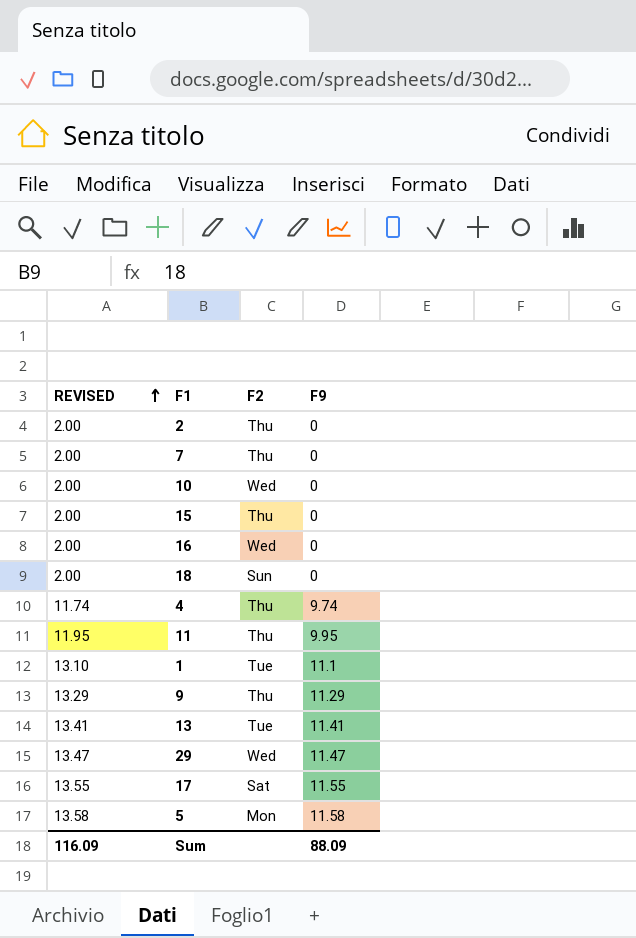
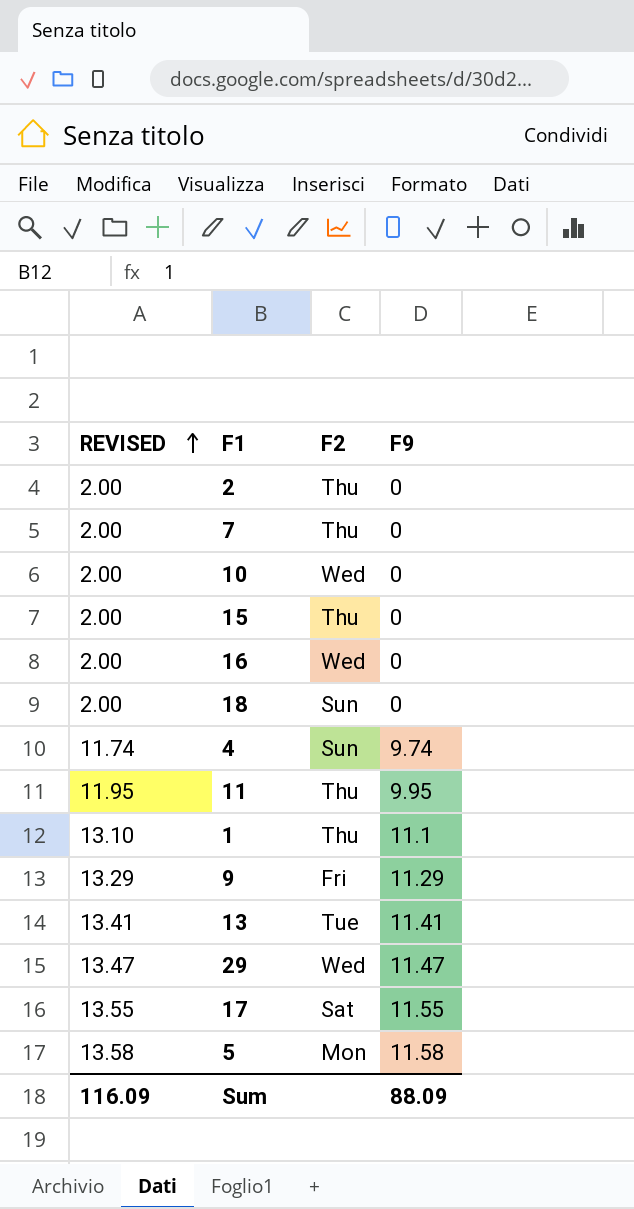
4 | F2: Thu -> Sun
1 | F2: Tue -> Thu
9 | F2: Thu -> Fri

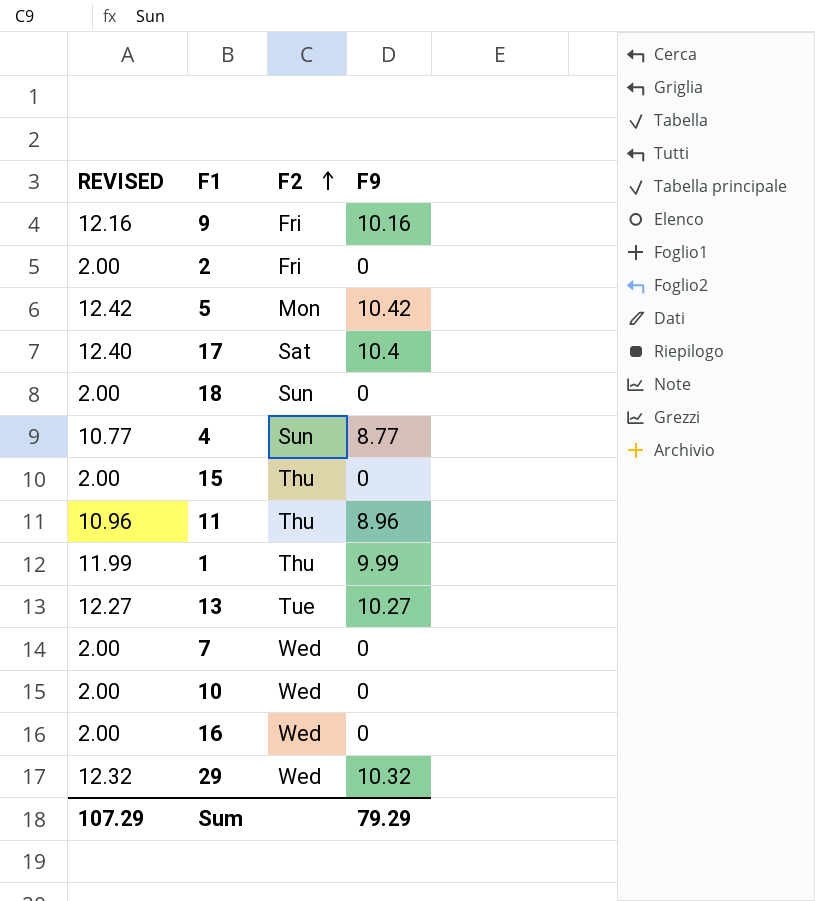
row order: REVISED ascending -> F2 ascending
9 | REVISED: 13.29 -> 12.16
9 | F9: 11.29 -> 10.16
2 | F2: Thu -> Fri
5 | REVISED: 13.58 -> 12.42
5 | F9: 11.58 -> 10.42
17 | REVISED: 13.55 -> 12.40
17 | F9: 11.55 -> 10.4
4 | REVISED: 11.74 -> 10.77
4 | F9: 9.74 -> 8.77
11 | REVISED: 11.95 -> 10.96
11 | F9: 9.95 -> 8.96
1 | REVISED: 13.10 -> 11.99
1 | F9: 11.1 -> 9.99
13 | REVISED: 13.41 -> 12.27
13 | F9: 11.41 -> 10.27
7 | F2: Thu -> Wed
29 | REVISED: 13.47 -> 12.32
29 | F9: 11.47 -> 10.32
Sum | REVISED: 116.09 -> 107.29
Sum | F9: 88.09 -> 79.29

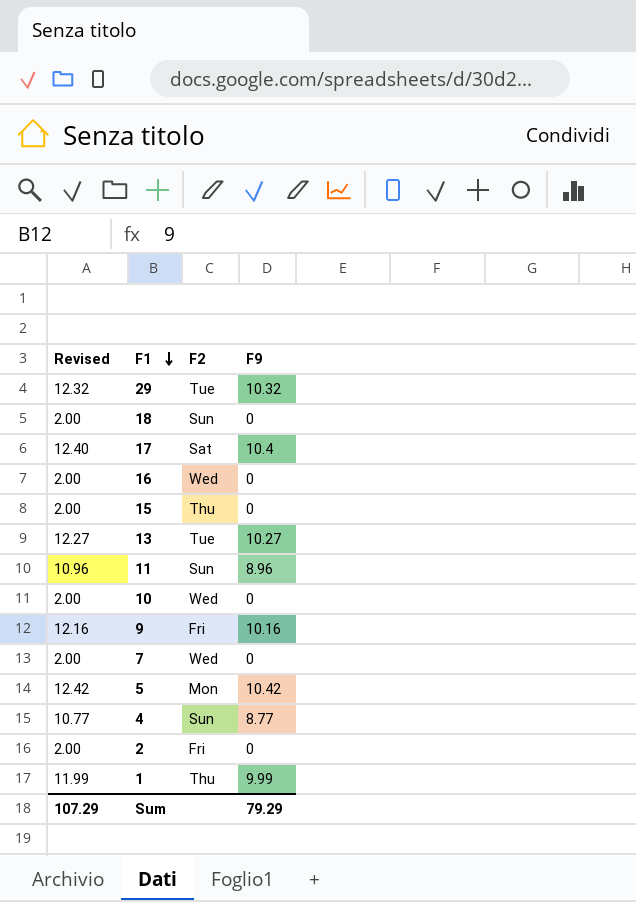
row order: F2 ascending -> F1 descending
column name: REVISED -> Revised
29 | F2: Wed -> Tue
11 | F2: Thu -> Sun

